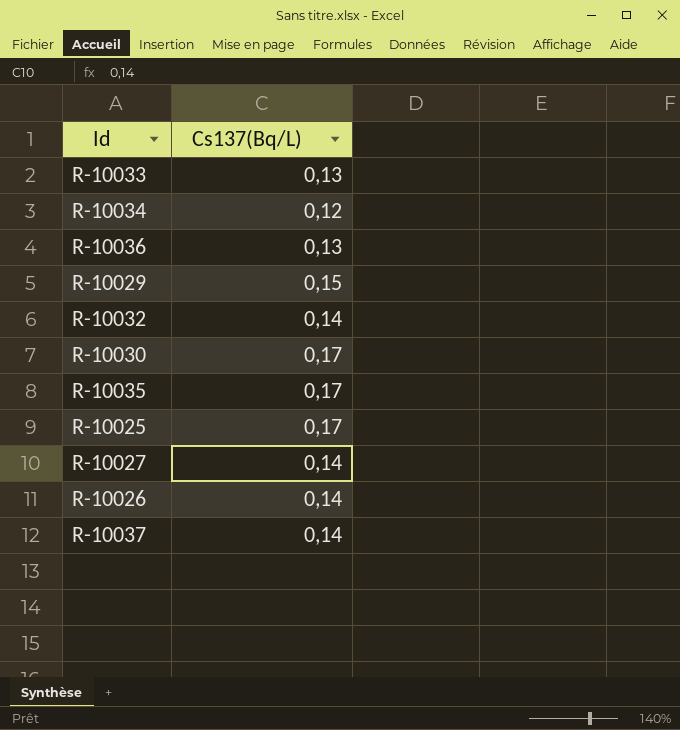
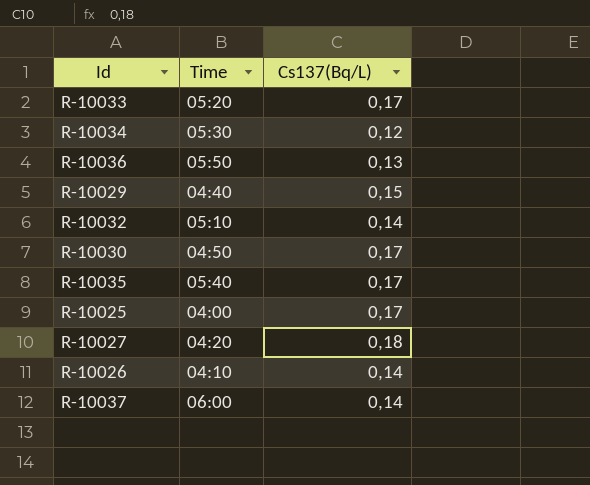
column Time | position: none -> 2
R-10033 | Cs137(Bq/L): 0,13 -> 0,17
R-10027 | Cs137(Bq/L): 0,14 -> 0,18

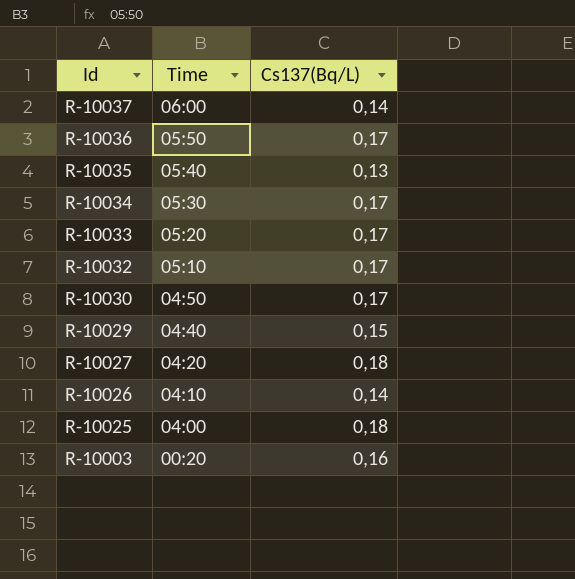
row order: none -> Id descending
R-10036 | Cs137(Bq/L): 0,13 -> 0,17
R-10035 | Cs137(Bq/L): 0,17 -> 0,13
R-10034 | Cs137(Bq/L): 0,12 -> 0,17
R-10032 | Cs137(Bq/L): 0,14 -> 0,17
R-10025 | Cs137(Bq/L): 0,17 -> 0,18
row R-10003: none -> 00:20 | 0,16

